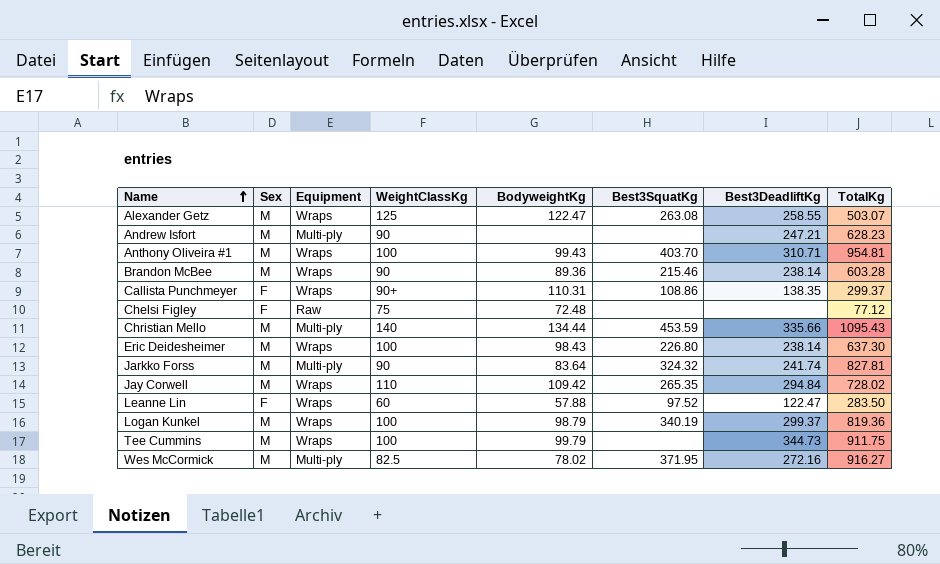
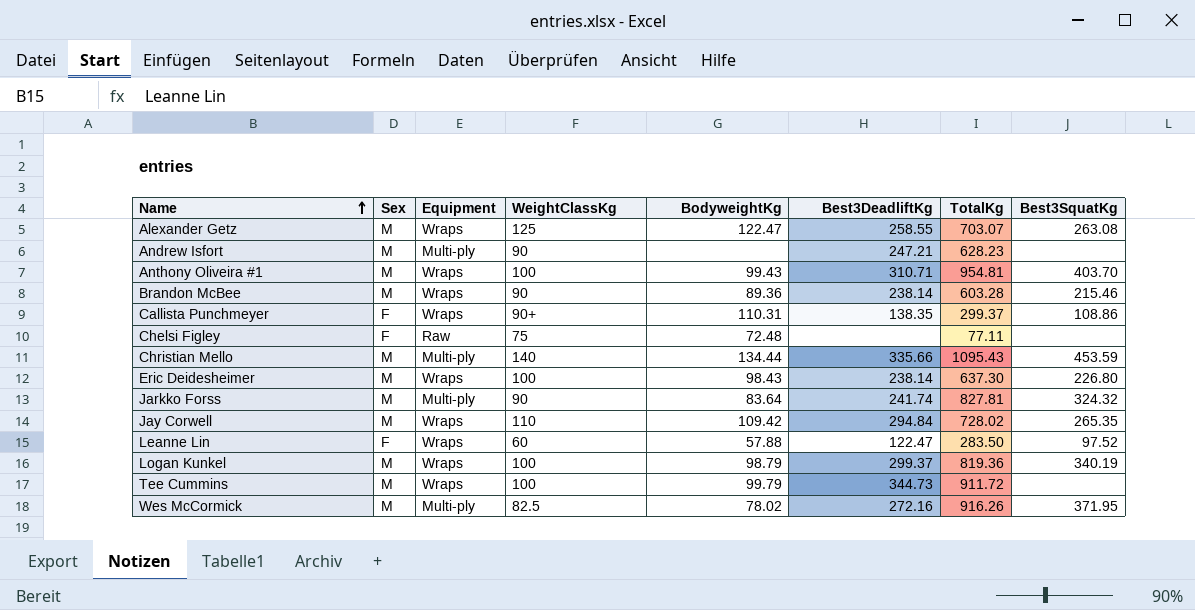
column Best3SquatKg | position: 6 -> 8
Alexander Getz | TotalKg: 503.07 -> 703.07
Chelsi Figley | TotalKg: 77.12 -> 77.11
Tee Cummins | TotalKg: 911.75 -> 911.72
Wes McCormick | TotalKg: 916.27 -> 916.26

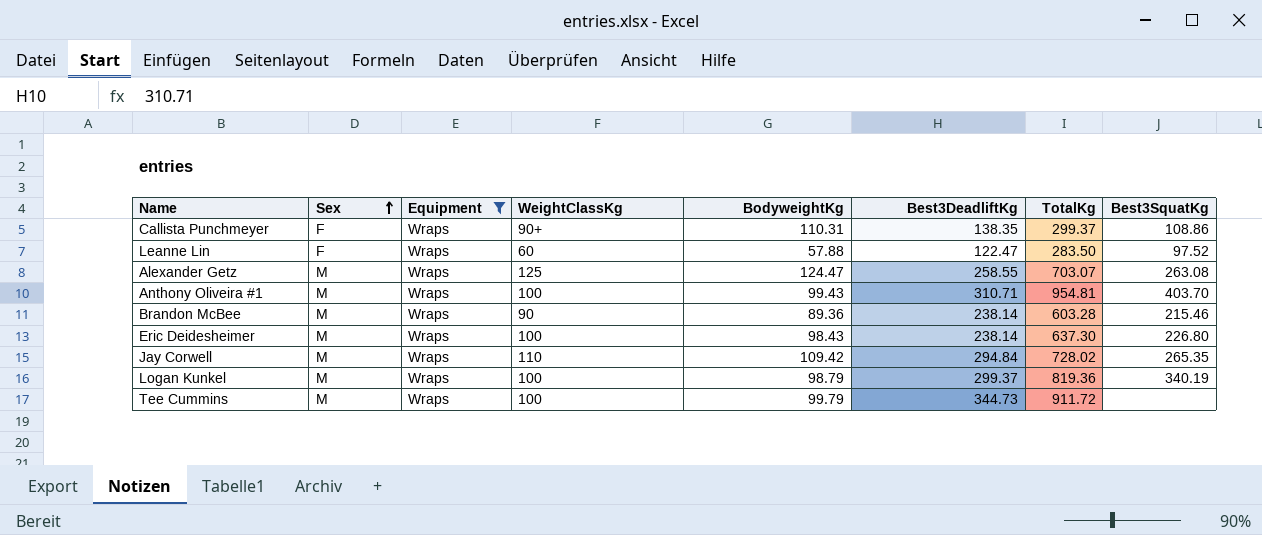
filter: none -> Equipment = Wraps
row order: Name ascending -> Sex ascending
Alexander Getz | BodyweightKg: 122.47 -> 124.47

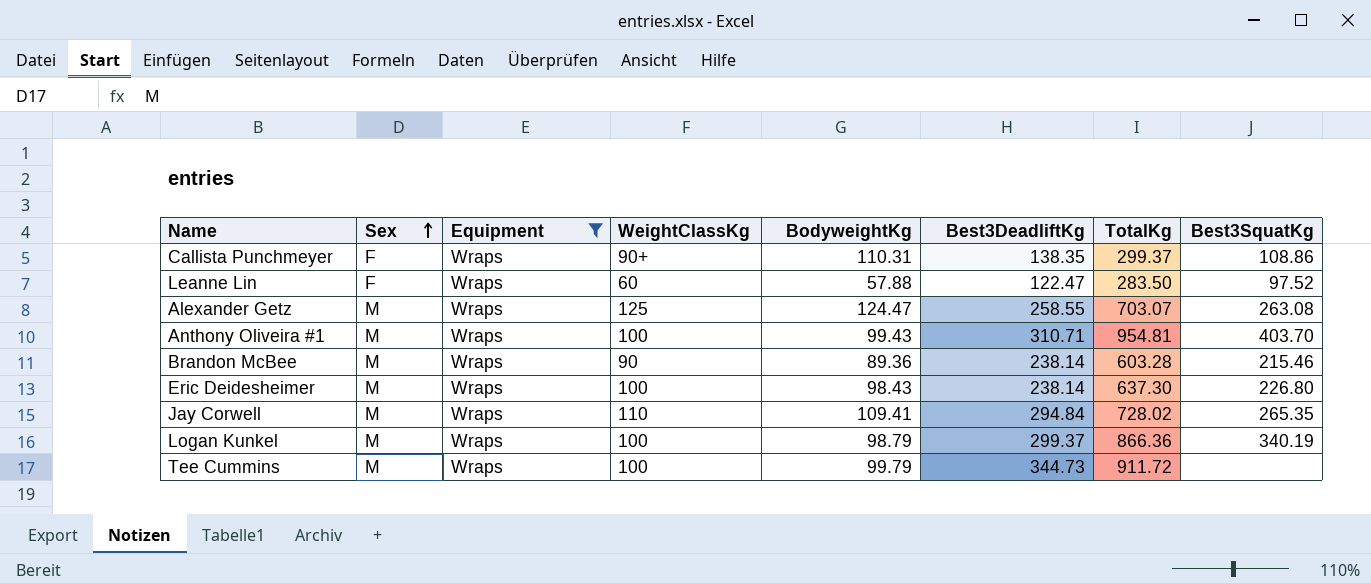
Jay Corwell | BodyweightKg: 109.42 -> 109.41
Logan Kunkel | TotalKg: 819.36 -> 866.36

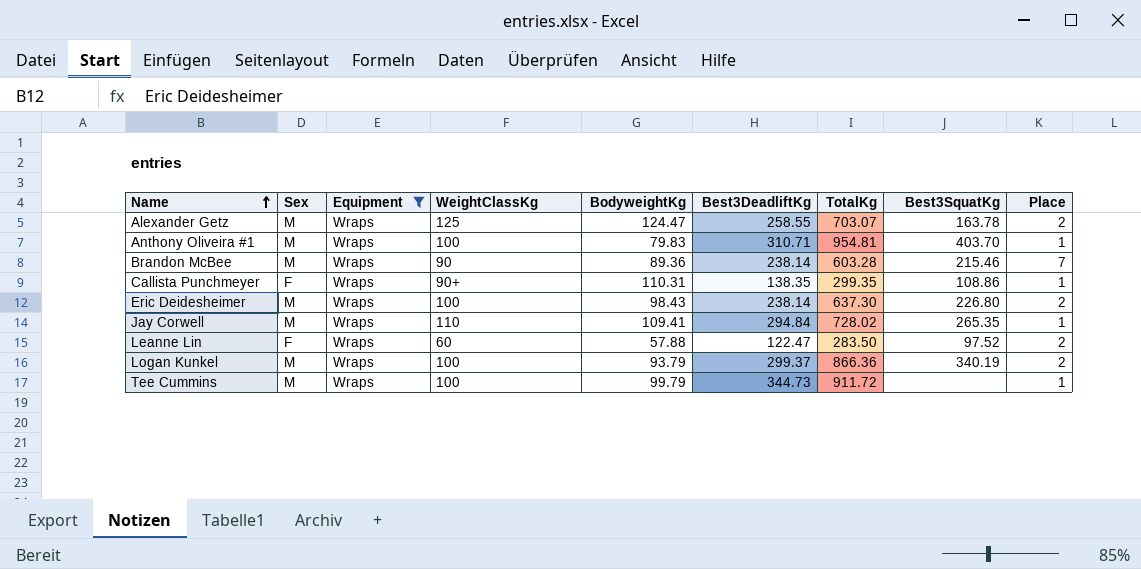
row order: Sex ascending -> Name ascending
column Place | position: none -> 9
Alexander Getz | Best3SquatKg: 263.08 -> 163.78
Anthony Oliveira #1 | BodyweightKg: 99.43 -> 79.83
Callista Punchmeyer | TotalKg: 299.37 -> 299.35
Logan Kunkel | BodyweightKg: 98.79 -> 93.79

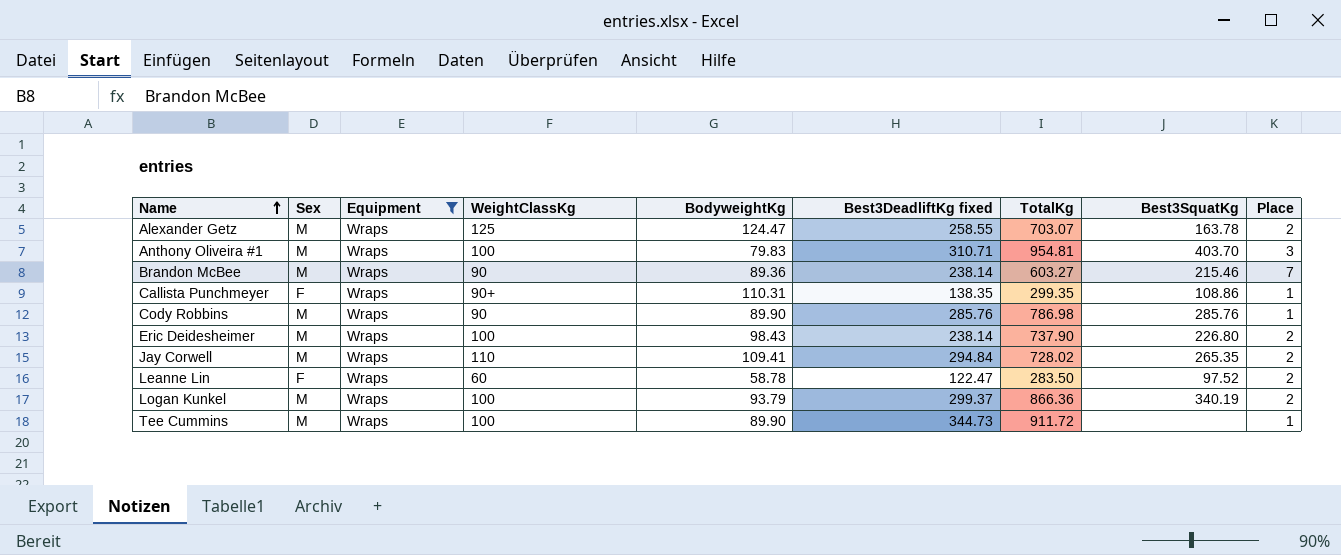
column name: Best3DeadliftKg -> Best3DeadliftKg fixed
Anthony Oliveira #1 | Place: 1 -> 3
Brandon McBee | TotalKg: 603.28 -> 603.27
row Cody Robbins: none -> M | Wraps | 90 | 89.90 | 285.76 | 786.98 | 285.76 | 1
Eric Deidesheimer | TotalKg: 637.30 -> 737.90
Jay Corwell | Place: 1 -> 2
Leanne Lin | BodyweightKg: 57.88 -> 58.78
Tee Cummins | BodyweightKg: 99.79 -> 89.90

